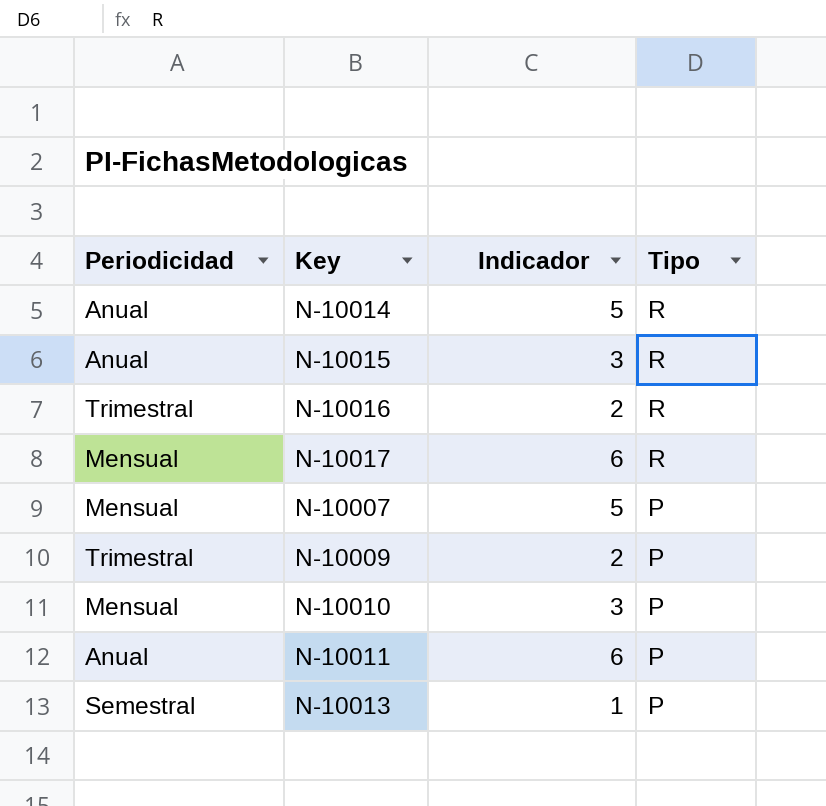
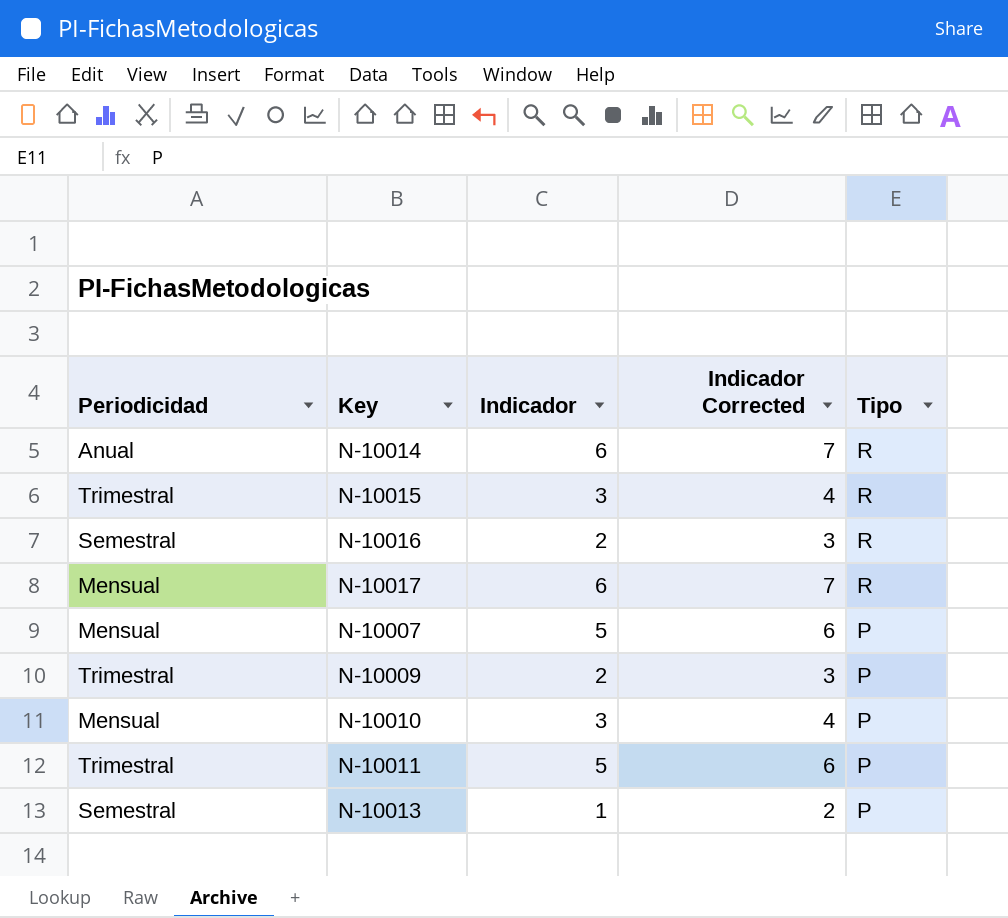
column Indicador Corrected | formula: none -> [Indicador] + 1
N-10014 | Indicador: 5 -> 6
N-10015 | Periodicidad: Anual -> Trimestral
N-10016 | Periodicidad: Trimestral -> Semestral
N-10011 | Periodicidad: Anual -> Trimestral
N-10011 | Indicador: 6 -> 5

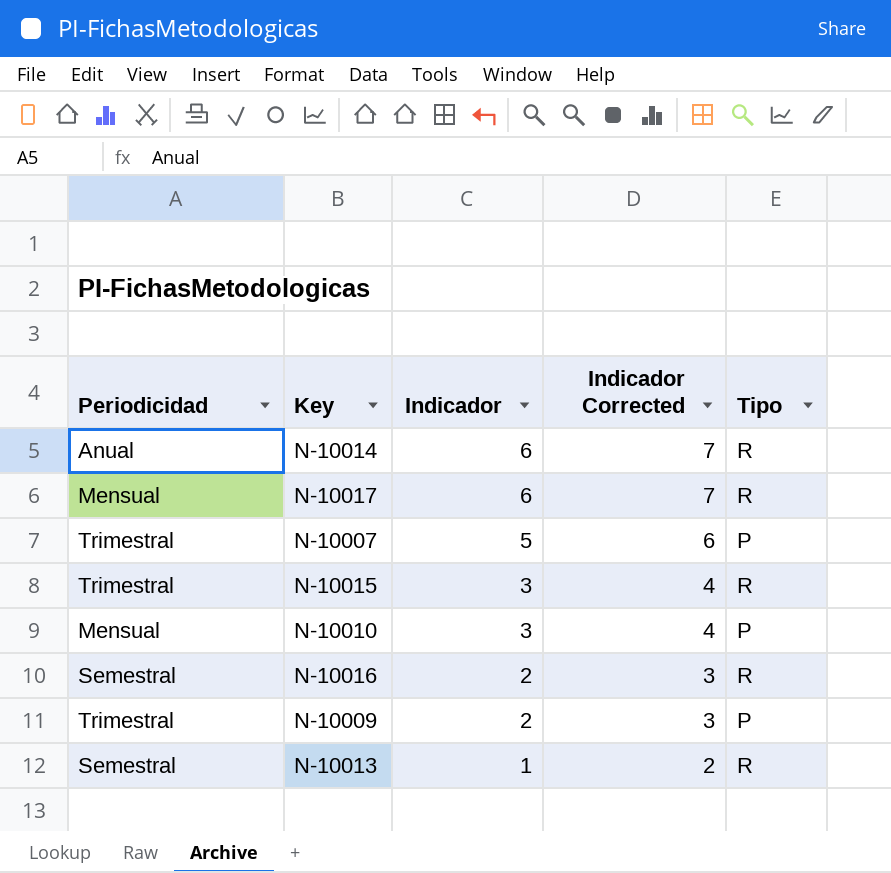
row order: Tipo descending -> Indicador descending
row N-10011: Trimestral | 5 | 6 | P -> none
N-10007 | Periodicidad: Mensual -> Trimestral
N-10013 | Tipo: P -> R

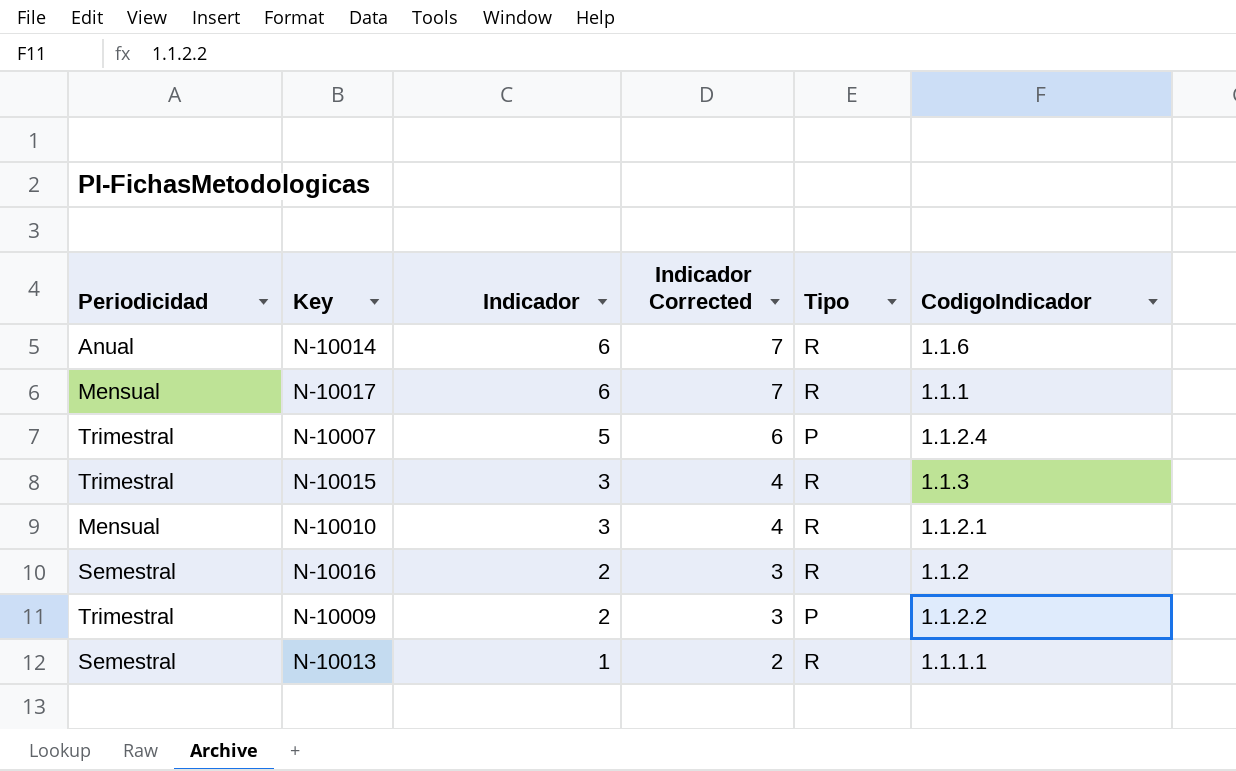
column CodigoIndicador | position: none -> 6
N-10010 | Tipo: P -> R

